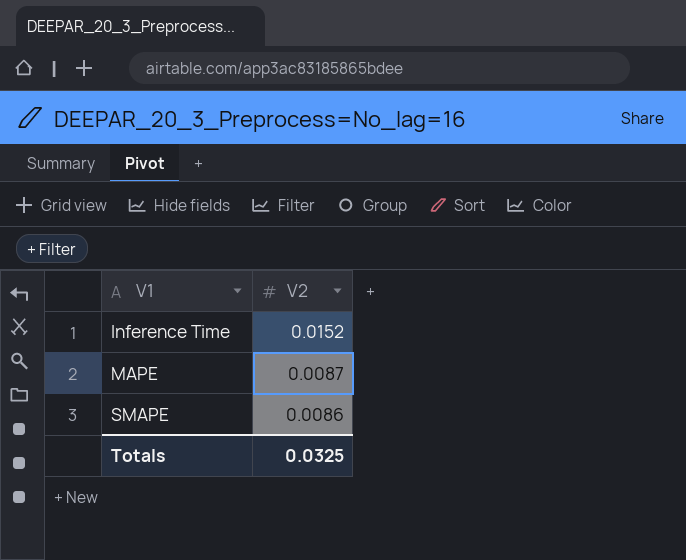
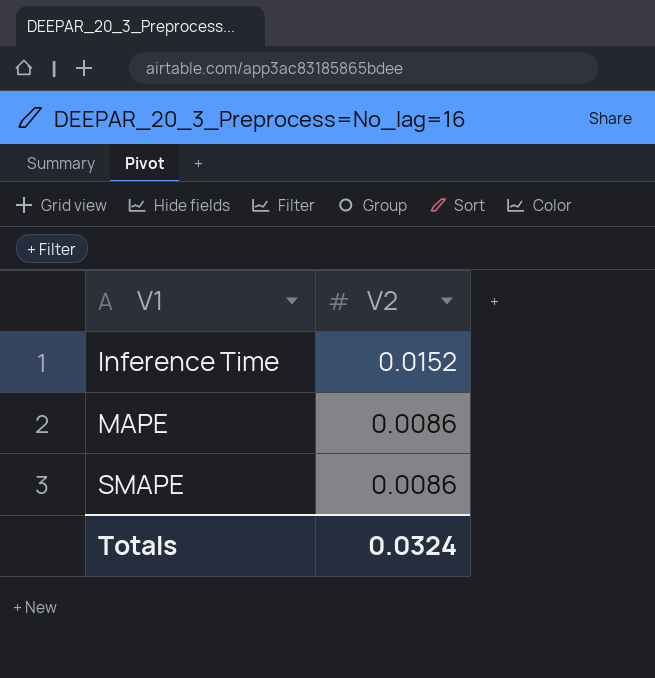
MAPE | V2: 0.0087 -> 0.0086
Totals | V2: 0.0325 -> 0.0324

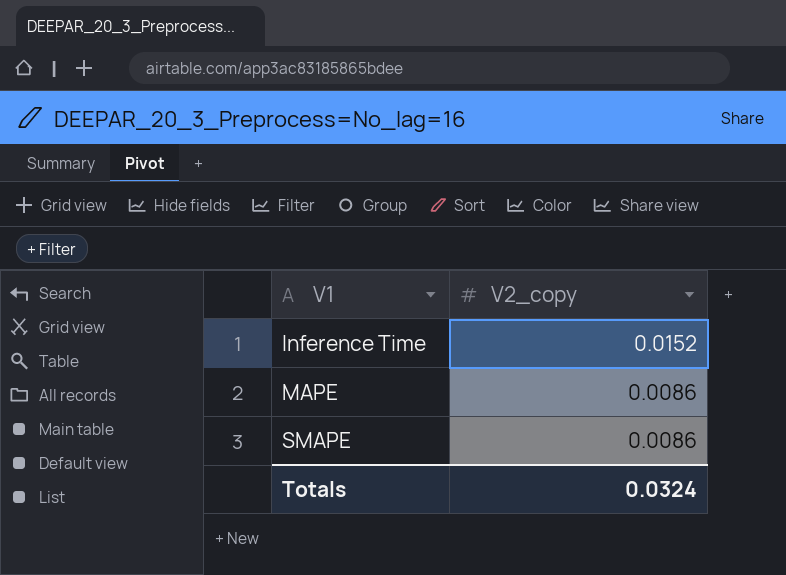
column name: V2 -> V2_copy

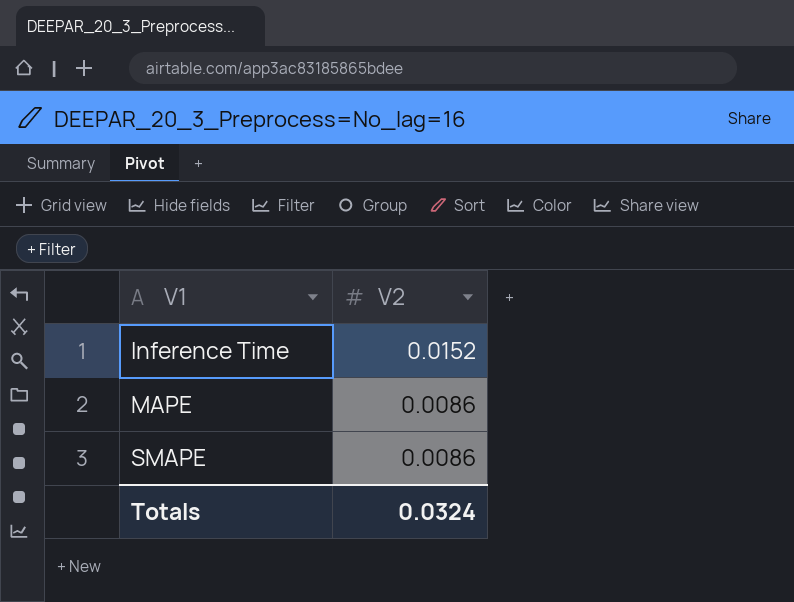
column name: V2_copy -> V2

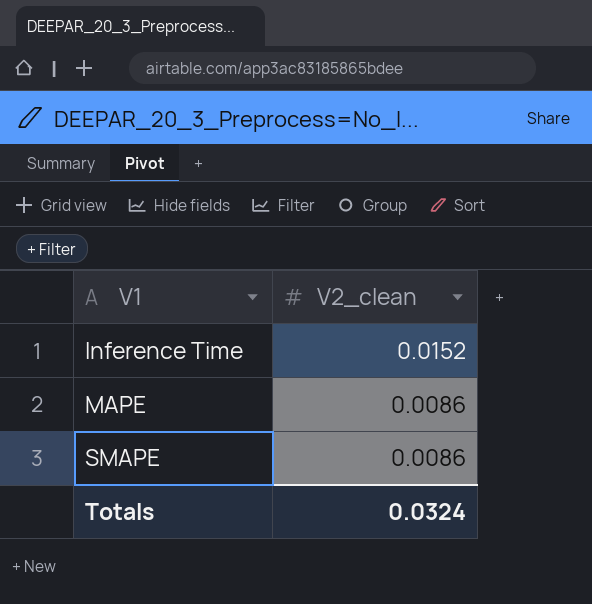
column name: V2 -> V2_clean

